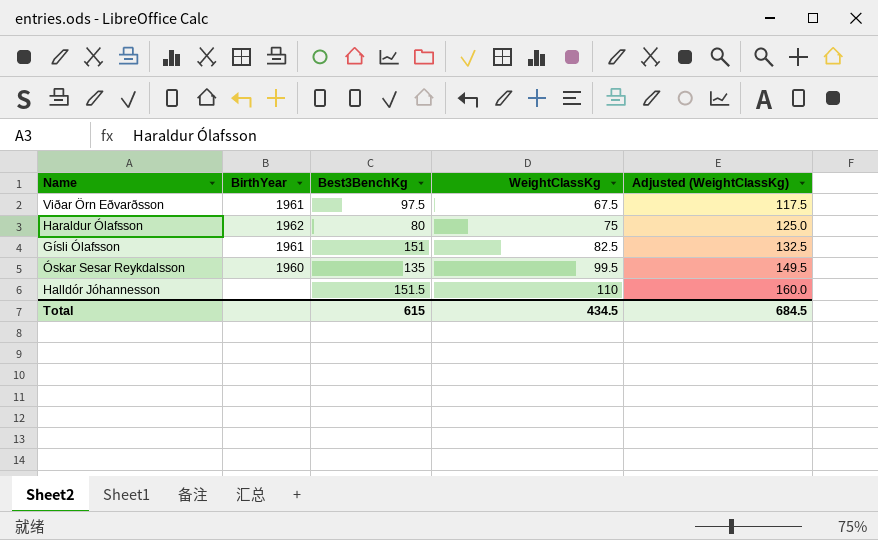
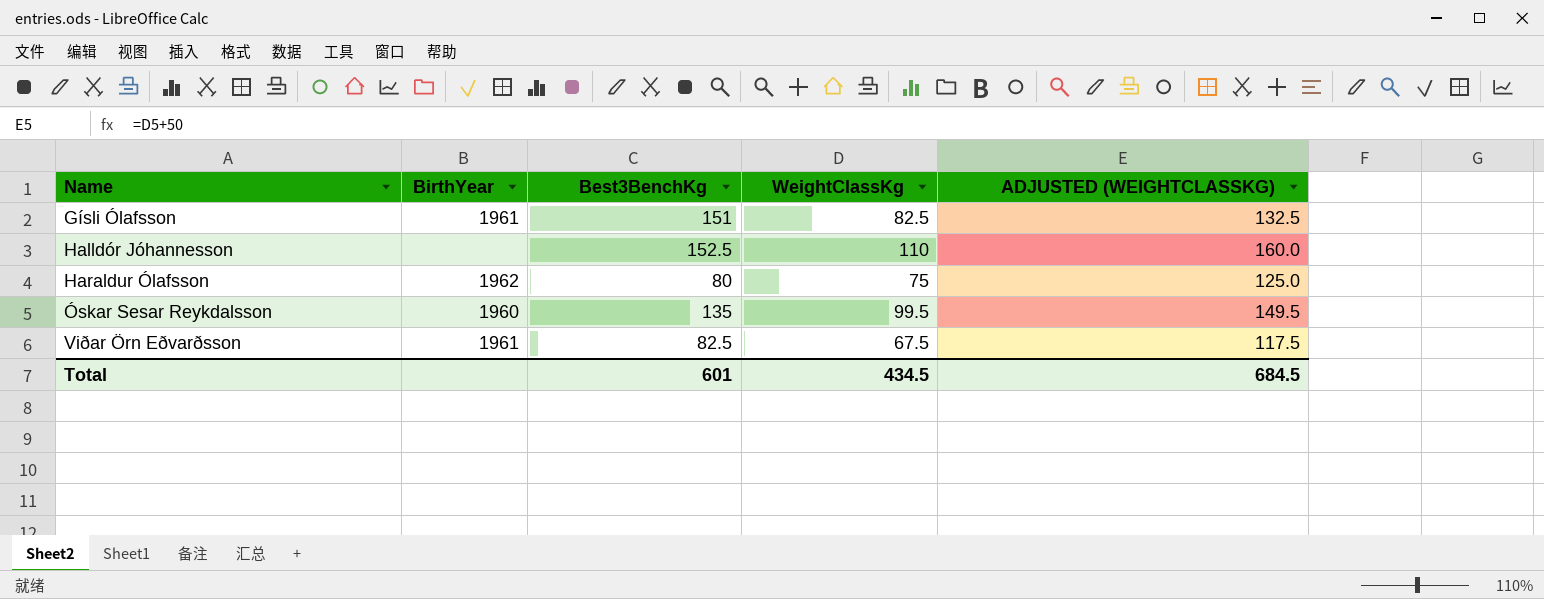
row order: WeightClassKg ascending -> Name ascending
column name: Adjusted (WeightClassKg) -> ADJUSTED (WEIGHTCLASSKG)
Halldór Jóhannesson | Best3BenchKg: 151.5 -> 152.5
Viðar Örn Eðvarðsson | Best3BenchKg: 97.5 -> 82.5
Total | Best3BenchKg: 615 -> 601

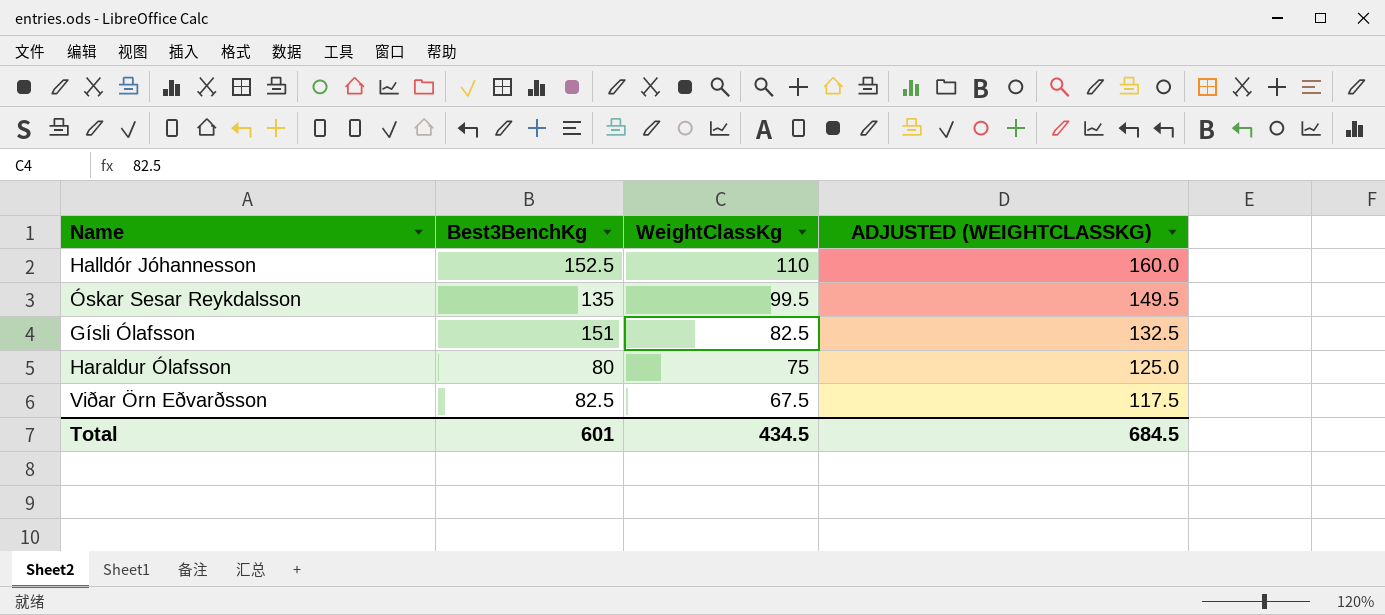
row order: Name ascending -> WeightClassKg descending
column BirthYear | position: 2 -> none

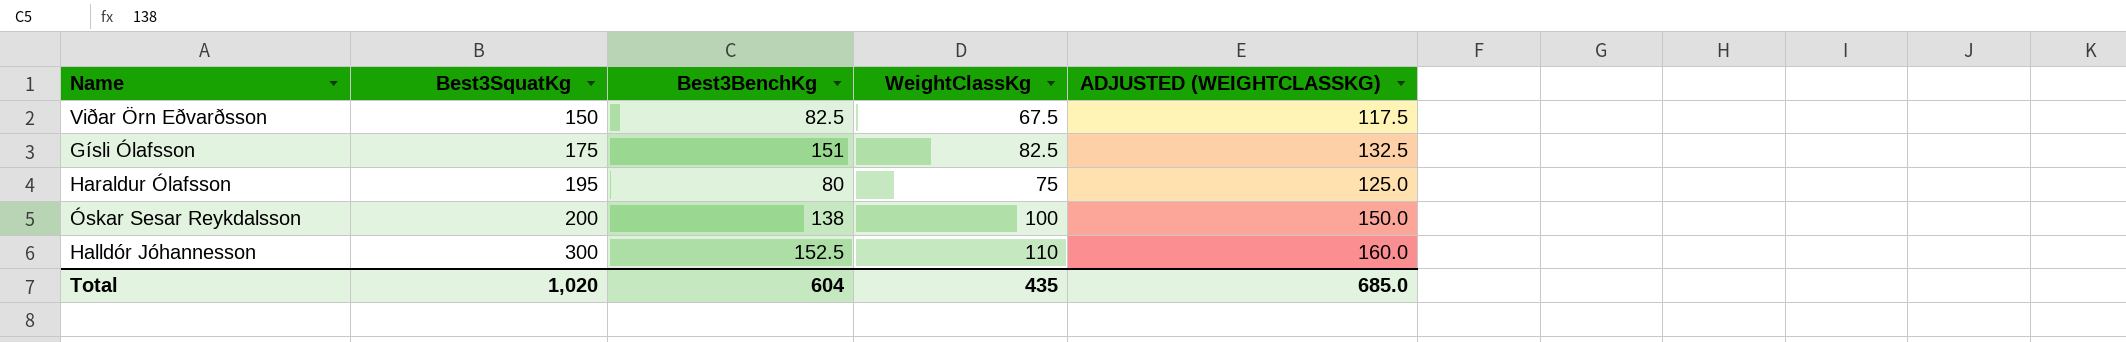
row order: WeightClassKg descending -> Best3SquatKg ascending
column Best3SquatKg | position: none -> 2
Óskar Sesar Reykdalsson | Best3BenchKg: 135 -> 138
Óskar Sesar Reykdalsson | WeightClassKg: 99.5 -> 100
Óskar Sesar Reykdalsson | ADJUSTED (WEIGHTCLASSKG): 149.5 -> 150.0
Total | Best3BenchKg: 601 -> 604
Total | WeightClassKg: 434.5 -> 435
Total | ADJUSTED (WEIGHTCLASSKG): 684.5 -> 685.0

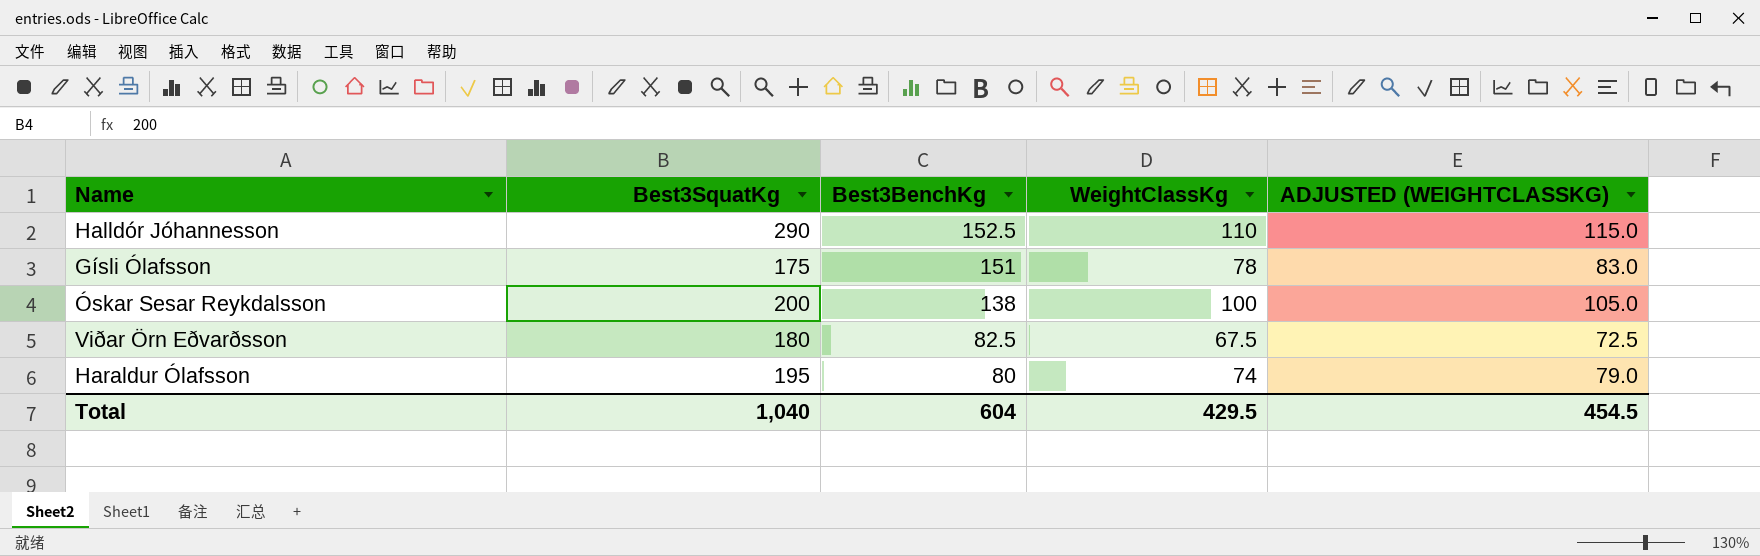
row order: Best3SquatKg ascending -> Best3BenchKg descending
column ADJUSTED (WEIGHTCLASSKG) | formula: [WeightClassKg] + 50 -> [WeightClassKg] + 5
Halldór Jóhannesson | Best3SquatKg: 300 -> 290
Gísli Ólafsson | WeightClassKg: 82.5 -> 78
Viðar Örn Eðvarðsson | Best3SquatKg: 150 -> 180
Haraldur Ólafsson | WeightClassKg: 75 -> 74
Total | Best3SquatKg: 1,020 -> 1,040
Total | WeightClassKg: 435 -> 429.5
Total | ADJUSTED (WEIGHTCLASSKG): 685.0 -> 454.5

